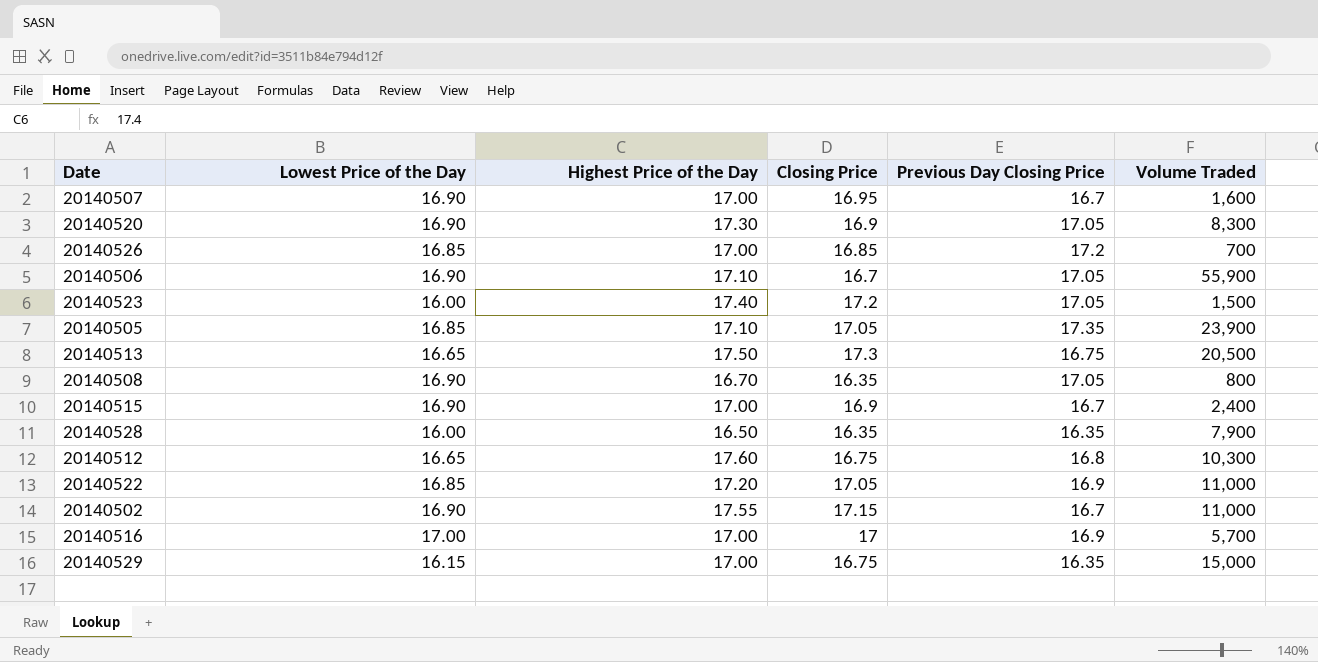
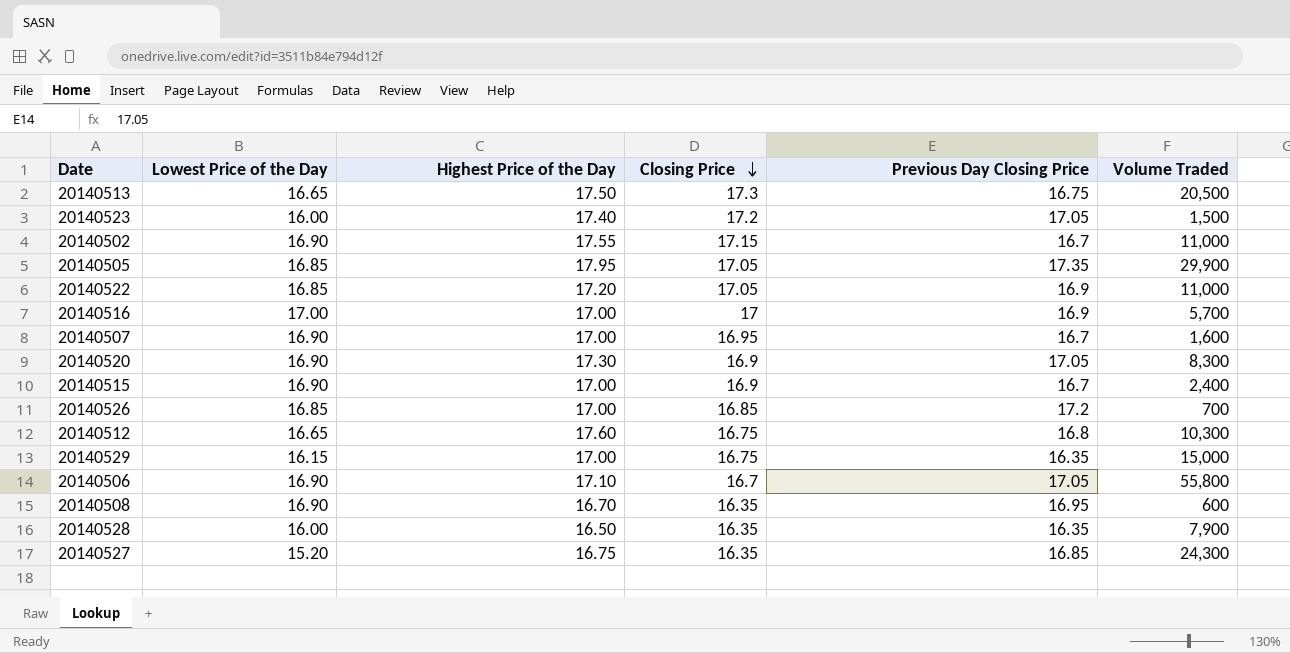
row order: none -> Closing Price descending
20140505 | Highest Price of the Day: 17.10 -> 17.95
20140505 | Volume Traded: 23,900 -> 29,900
20140506 | Volume Traded: 55,900 -> 55,800
20140508 | Previous Day Closing Price: 17.05 -> 16.95
20140508 | Volume Traded: 800 -> 600
row 20140527: none -> 15.20 | 16.75 | 16.35 | 16.85 | 24,300

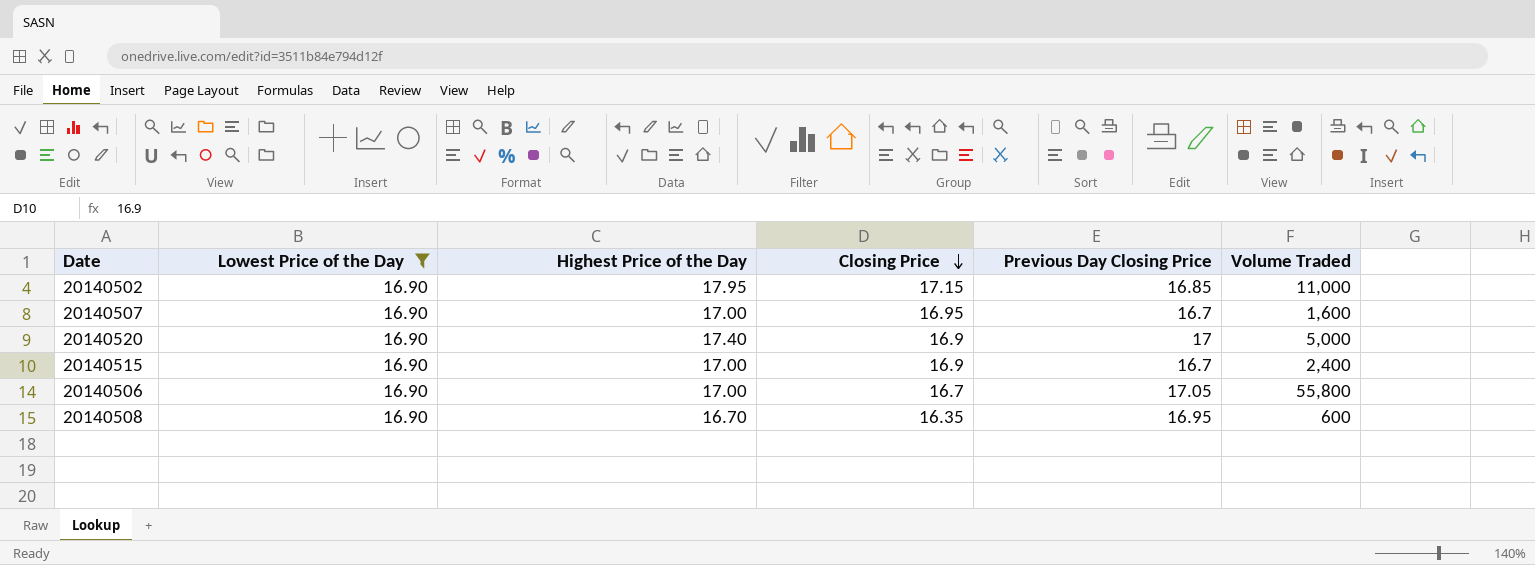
filter: none -> Lowest Price of the Day = 16.90
20140502 | Highest Price of the Day: 17.55 -> 17.95
20140502 | Previous Day Closing Price: 16.7 -> 16.85
20140520 | Highest Price of the Day: 17.30 -> 17.40
20140520 | Previous Day Closing Price: 17.05 -> 17
20140520 | Volume Traded: 8,300 -> 5,000
20140506 | Highest Price of the Day: 17.10 -> 17.00

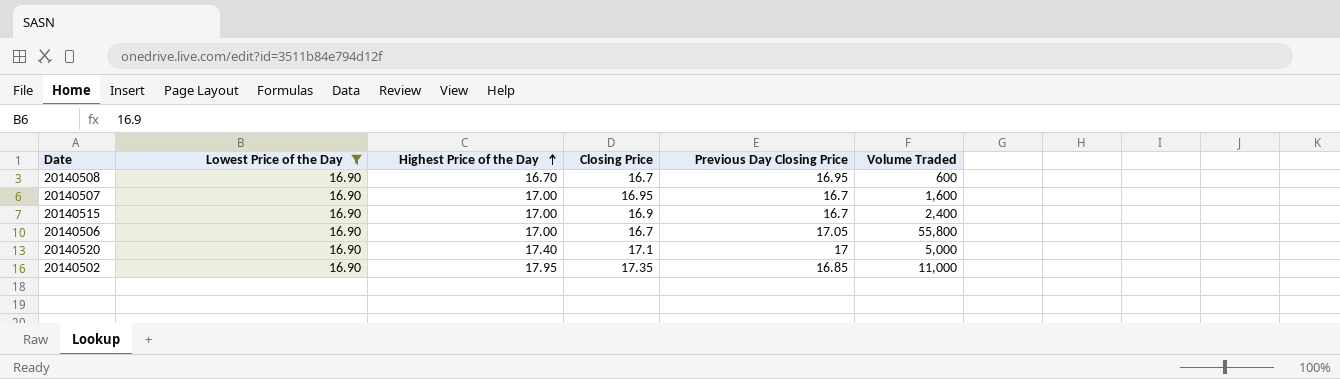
row order: Closing Price descending -> Highest Price of the Day ascending
20140508 | Closing Price: 16.35 -> 16.7
20140520 | Closing Price: 16.9 -> 17.1
20140502 | Closing Price: 17.15 -> 17.35

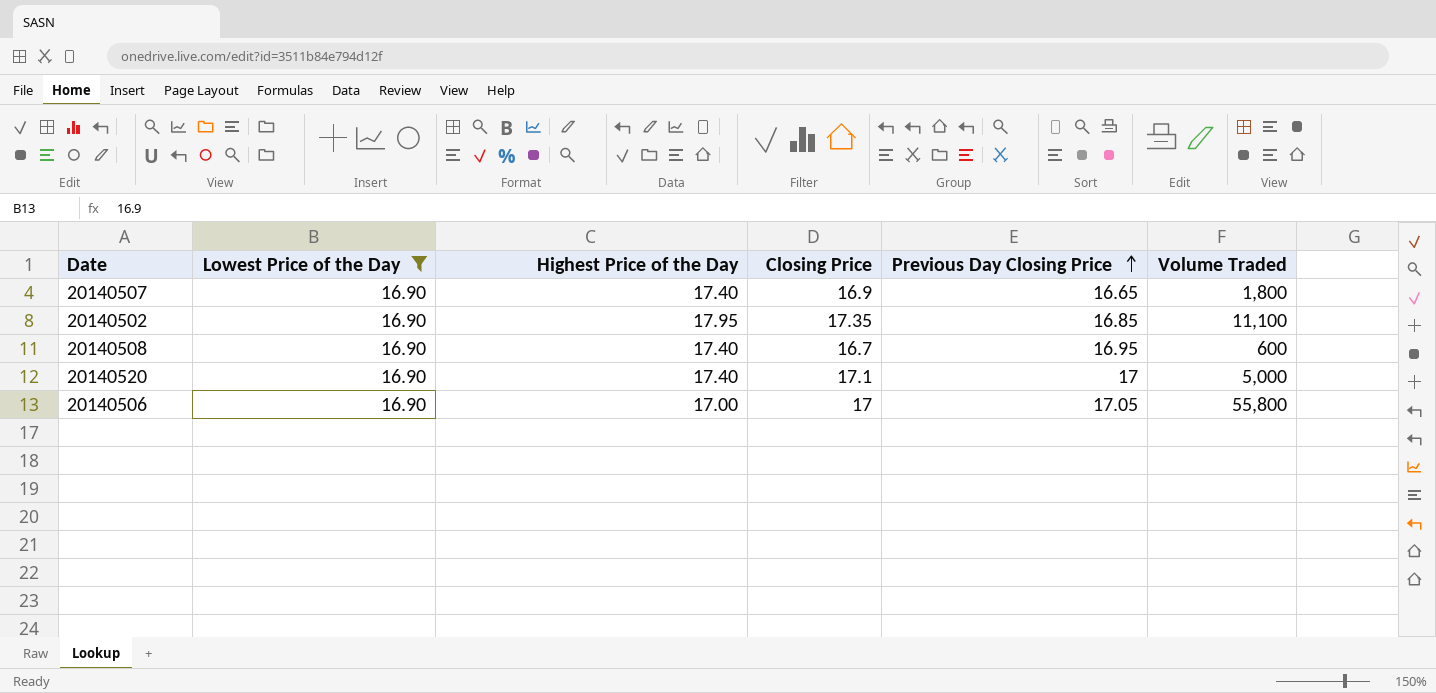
row order: Highest Price of the Day ascending -> Previous Day Closing Price ascending
row 20140515: 16.90 | 17.00 | 16.9 | 16.7 | 2,400 -> none
20140507 | Highest Price of the Day: 17.00 -> 17.40
20140507 | Closing Price: 16.95 -> 16.9
20140507 | Previous Day Closing Price: 16.7 -> 16.65
20140507 | Volume Traded: 1,600 -> 1,800
20140502 | Volume Traded: 11,000 -> 11,100
20140508 | Highest Price of the Day: 16.70 -> 17.40
20140506 | Closing Price: 16.7 -> 17

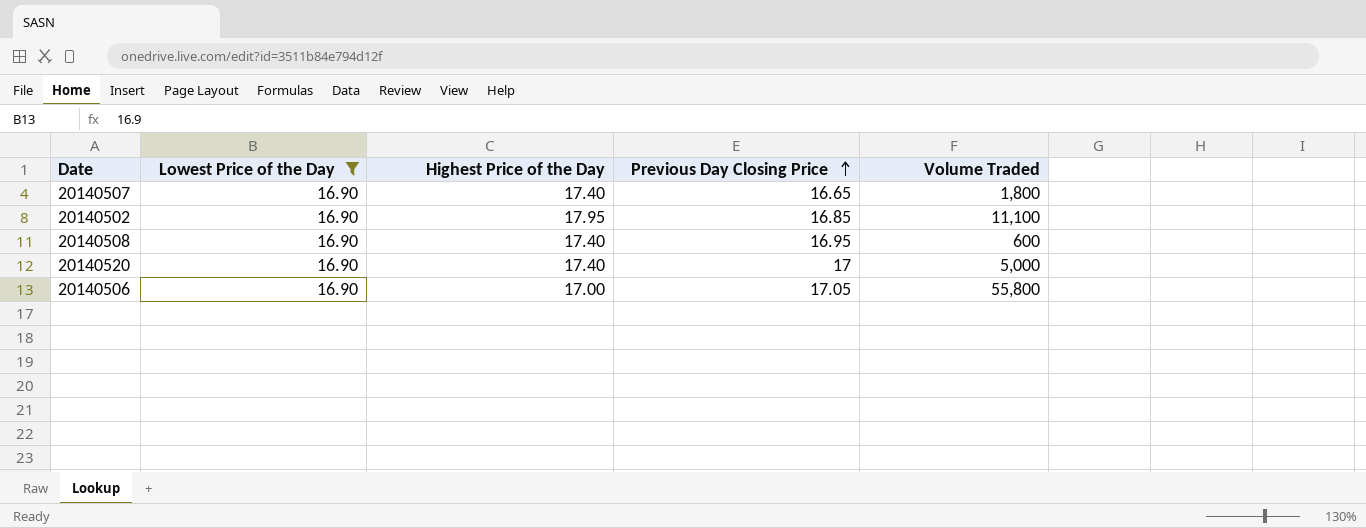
column Closing Price | position: 4 -> none

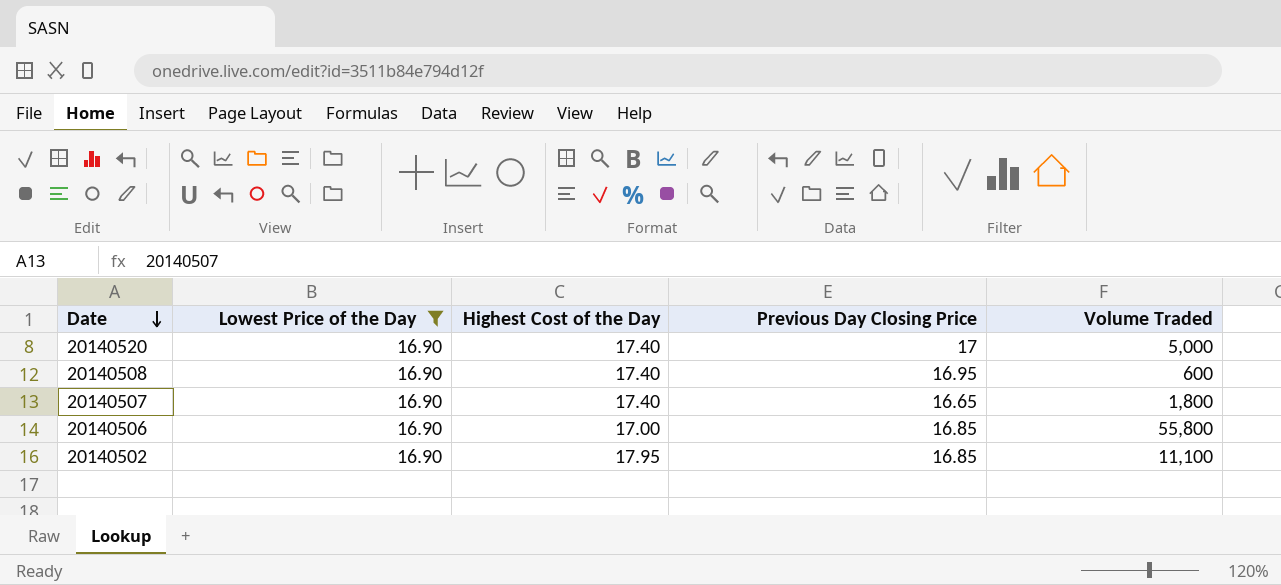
row order: Previous Day Closing Price ascending -> Date descending
column name: Highest Price of the Day -> Highest Cost of the Day
20140506 | Previous Day Closing Price: 17.05 -> 16.85

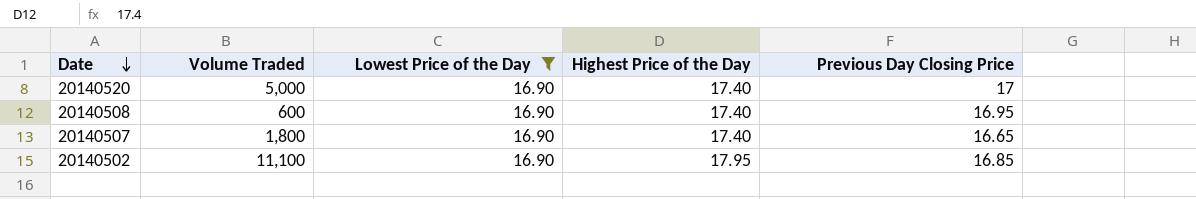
column Volume Traded | position: 5 -> 2
column name: Highest Cost of the Day -> Highest Price of the Day
row 20140506: 16.90 | 17.00 | 16.85 | 55,800 -> none

